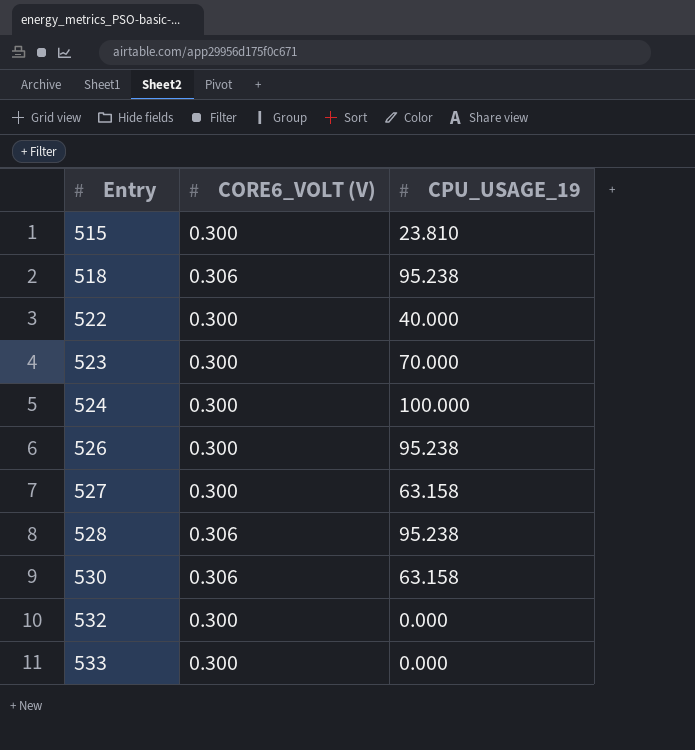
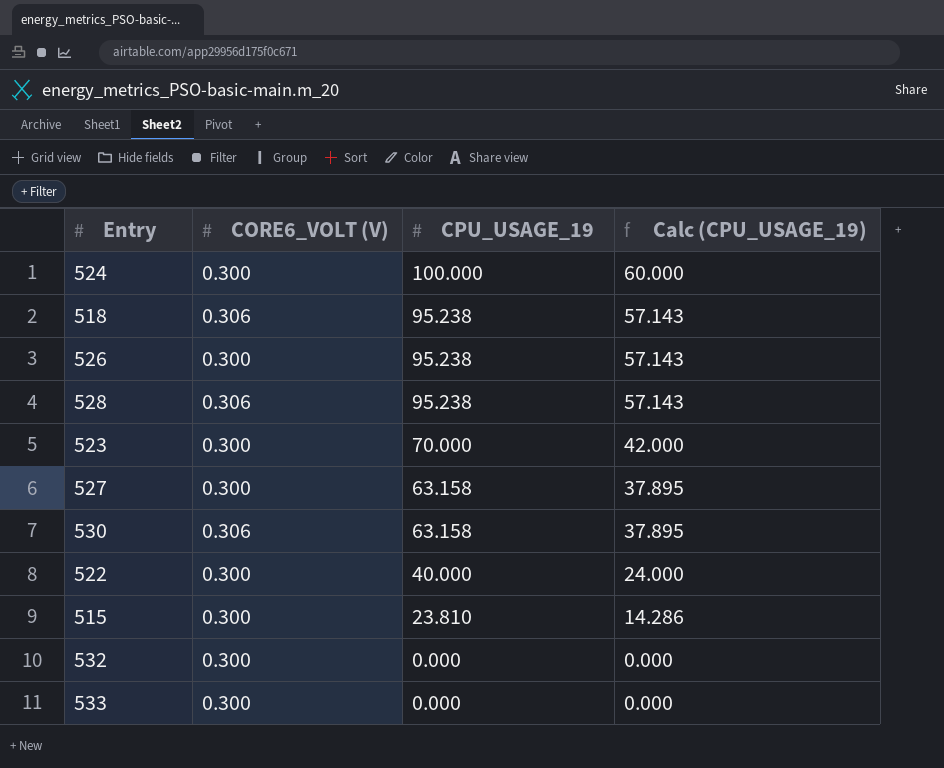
row order: Entry ascending -> CPU_USAGE_19 descending
column Calc (CPU_USAGE_19) | formula: none -> [CPU_USAGE_19] * 0.6

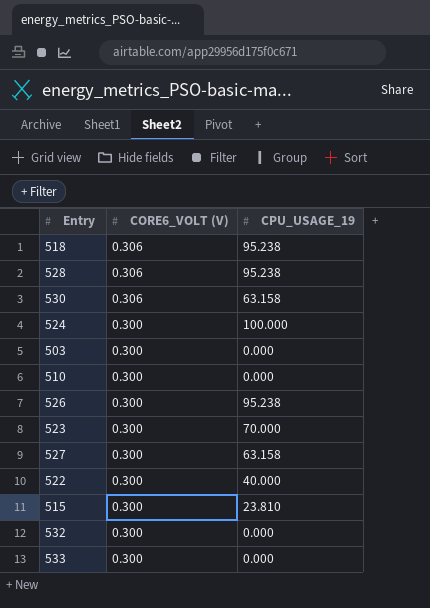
row order: CPU_USAGE_19 descending -> CORE6_VOLT (V) descending
column Calc (CPU_USAGE_19) | formula: [CPU_USAGE_19] * 0.6 -> none
row 503: none -> 0.300 | 0.000
row 510: none -> 0.300 | 0.000

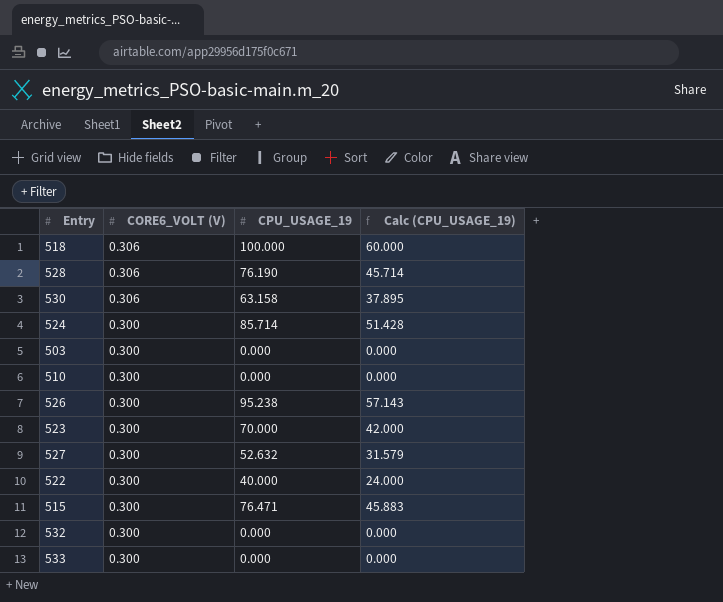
column Calc (CPU_USAGE_19) | formula: none -> [CPU_USAGE_19] * 0.6
518 | CPU_USAGE_19: 95.238 -> 100.000
528 | CPU_USAGE_19: 95.238 -> 76.190
524 | CPU_USAGE_19: 100.000 -> 85.714
527 | CPU_USAGE_19: 63.158 -> 52.632
515 | CPU_USAGE_19: 23.810 -> 76.471

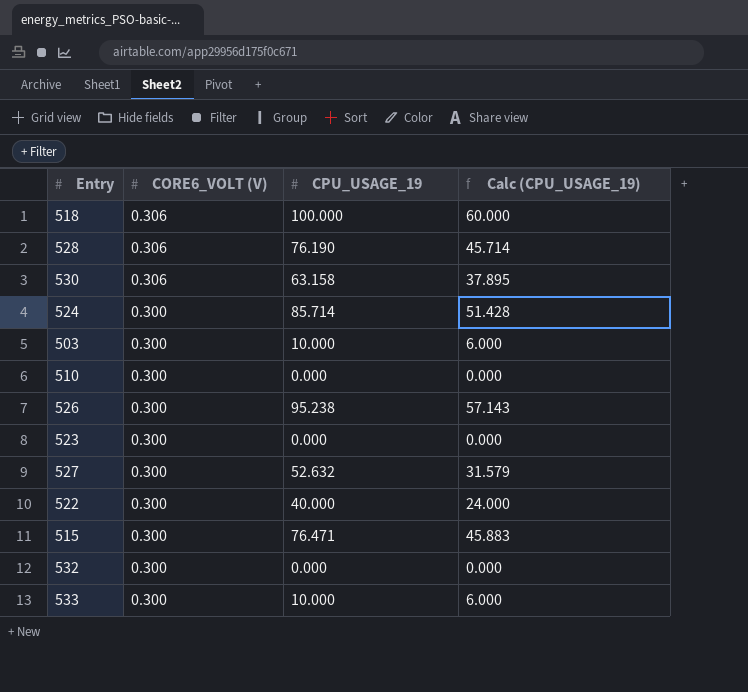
503 | CPU_USAGE_19: 0.000 -> 10.000
503 | Calc (CPU_USAGE_19): 0.000 -> 6.000
523 | CPU_USAGE_19: 70.000 -> 0.000
523 | Calc (CPU_USAGE_19): 42.000 -> 0.000
533 | CPU_USAGE_19: 0.000 -> 10.000
533 | Calc (CPU_USAGE_19): 0.000 -> 6.000

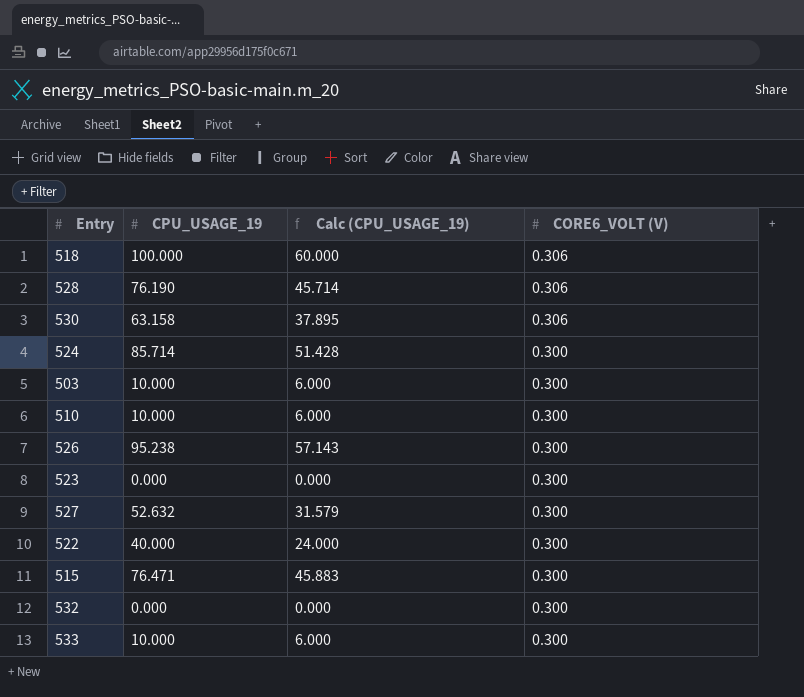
column CORE6_VOLT (V) | position: 2 -> 4
510 | CPU_USAGE_19: 0.000 -> 10.000
510 | Calc (CPU_USAGE_19): 0.000 -> 6.000

